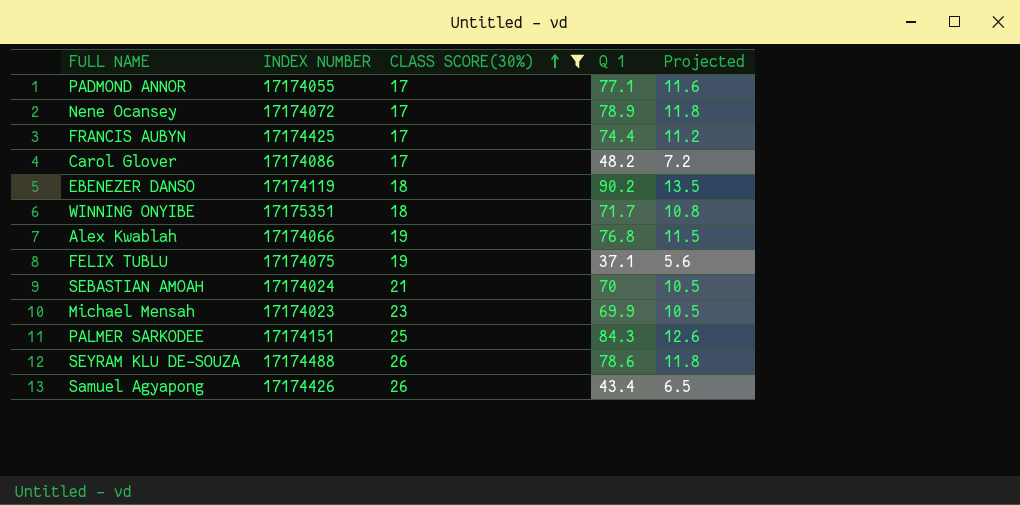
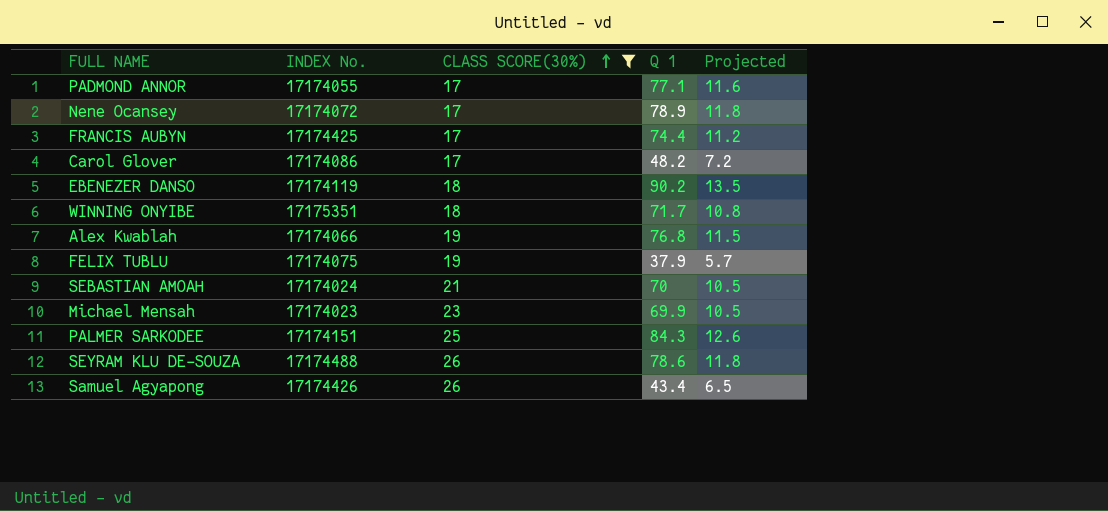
column name: INDEX NUMBER -> INDEX No.
FELIX TUBLU | Q 1: 37.1 -> 37.9
FELIX TUBLU | Projected: 5.6 -> 5.7

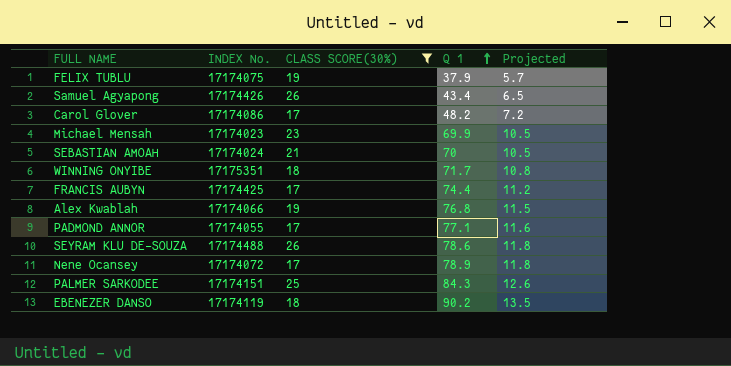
row order: CLASS SCORE(30%) ascending -> Q 1 ascending

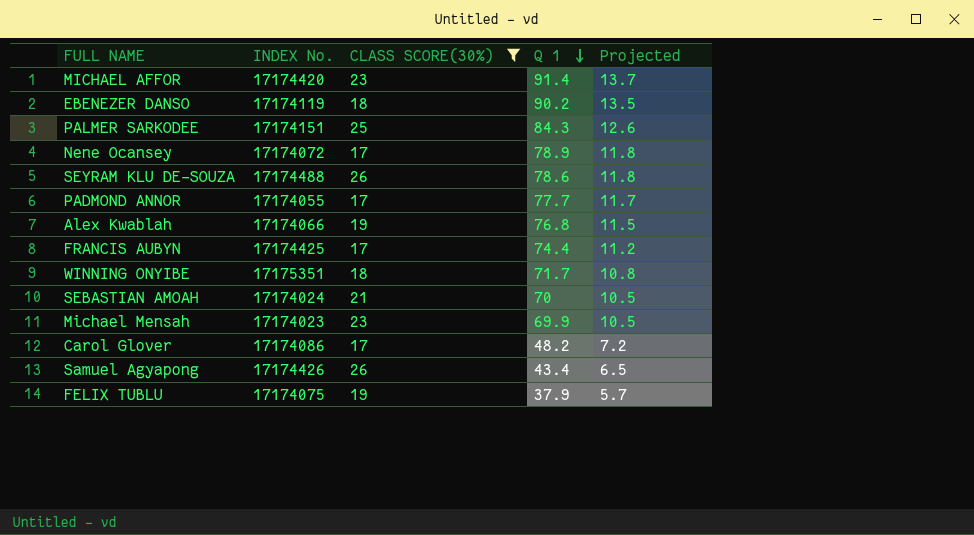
row order: Q 1 ascending -> Q 1 descending
row MICHAEL AFFOR: none -> 17174420 | 23 | 91.4 | 13.7
PADMOND ANNOR | Q 1: 77.1 -> 77.7
PADMOND ANNOR | Projected: 11.6 -> 11.7

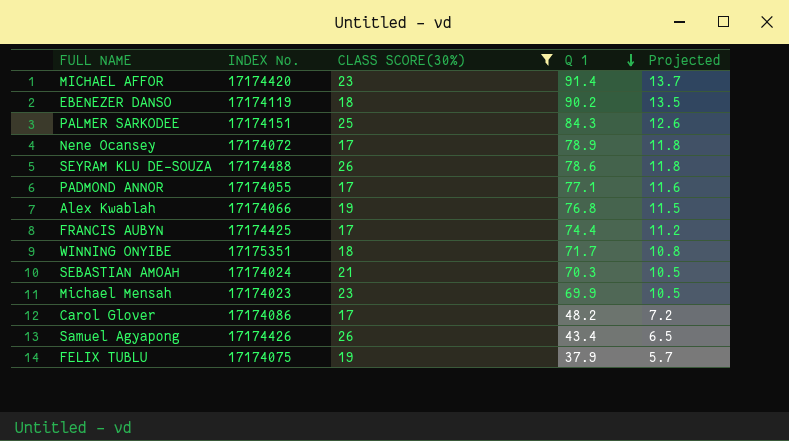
PADMOND ANNOR | Q 1: 77.7 -> 77.1
PADMOND ANNOR | Projected: 11.7 -> 11.6
SEBASTIAN AMOAH | Q 1: 70 -> 70.3

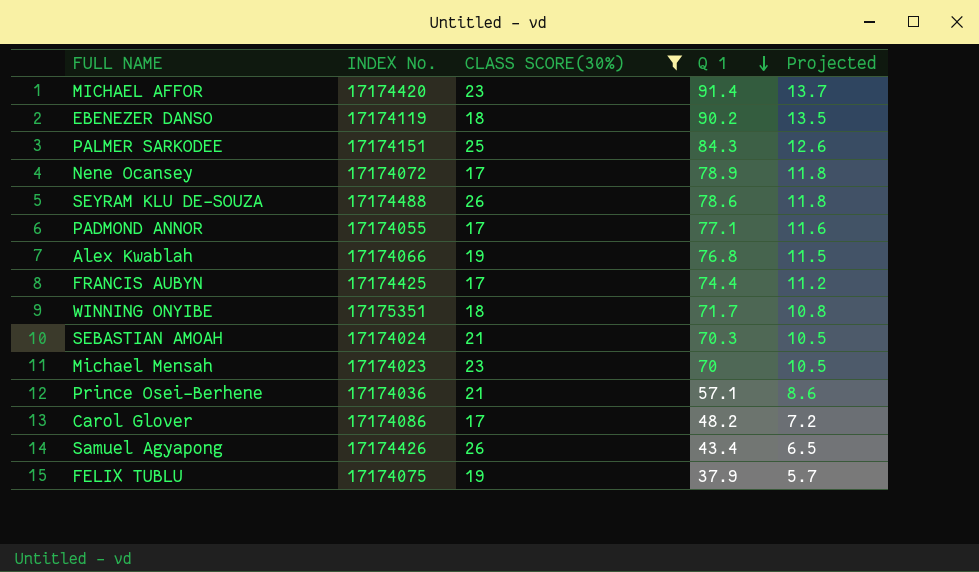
Michael Mensah | Q 1: 69.9 -> 70
row Prince Osei-Berhene: none -> 17174036 | 21 | 57.1 | 8.6

